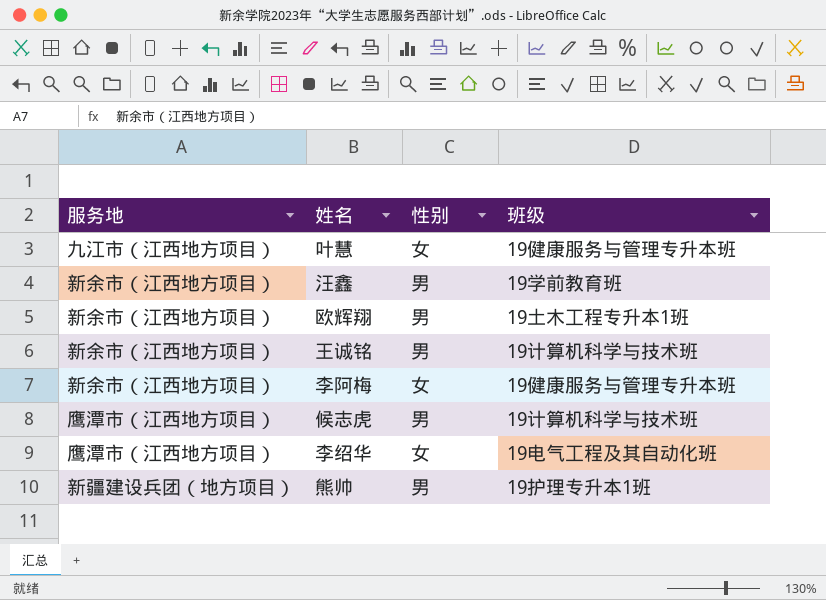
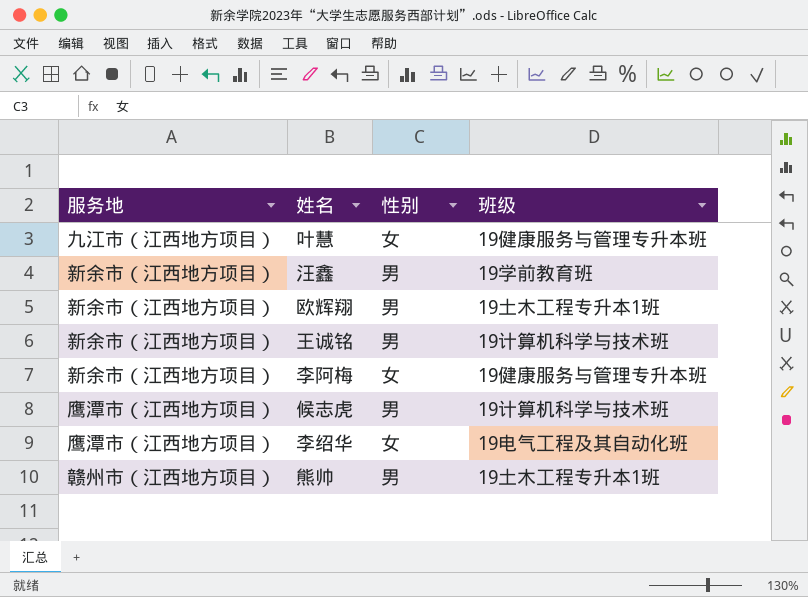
熊帅 | 服务地: 新疆建设兵团（地方项目） -> 赣州市（江西地方项目）
熊帅 | 班级: 19护理专升本1班 -> 19土木工程专升本1班

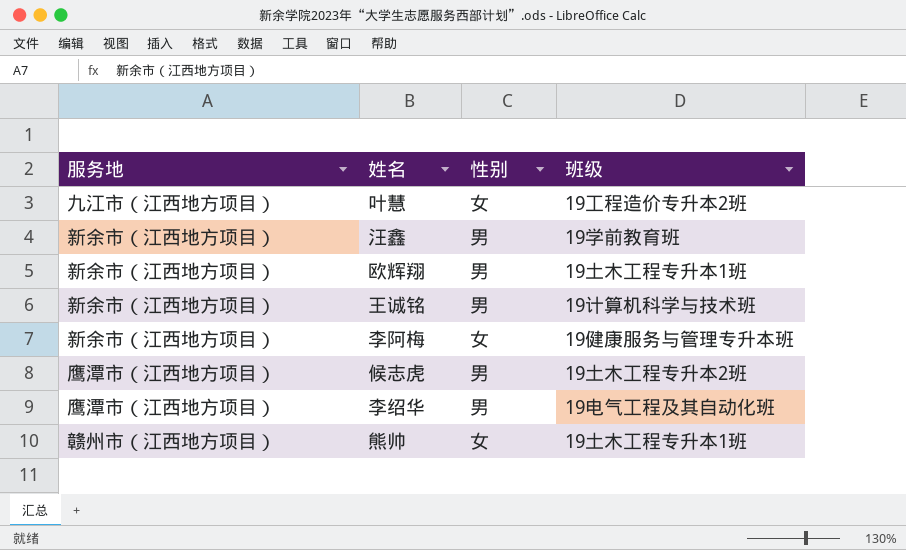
叶慧 | 班级: 19健康服务与管理专升本班 -> 19工程造价专升本2班
候志虎 | 班级: 19计算机科学与技术班 -> 19土木工程专升本2班
李绍华 | 性别: 女 -> 男
熊帅 | 性别: 男 -> 女

